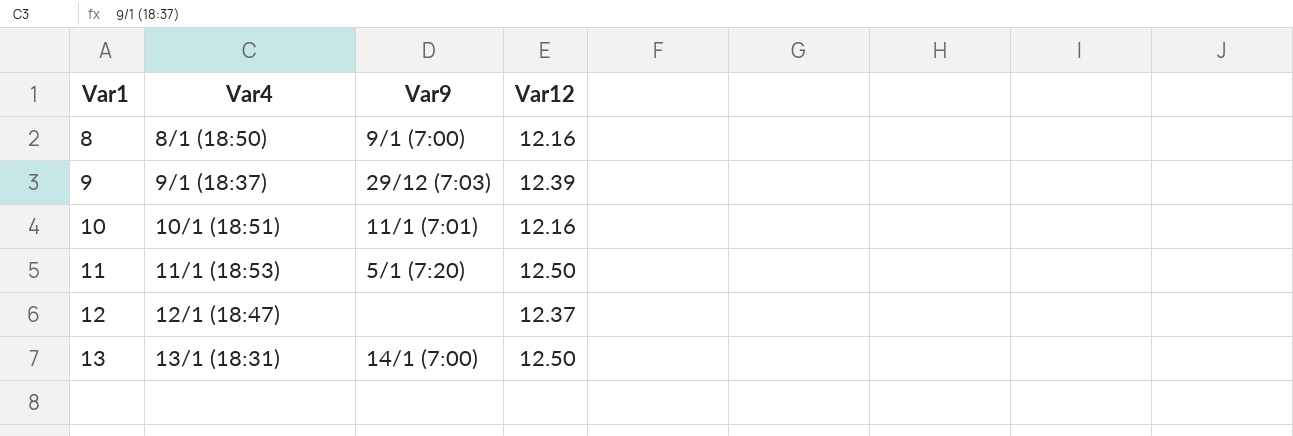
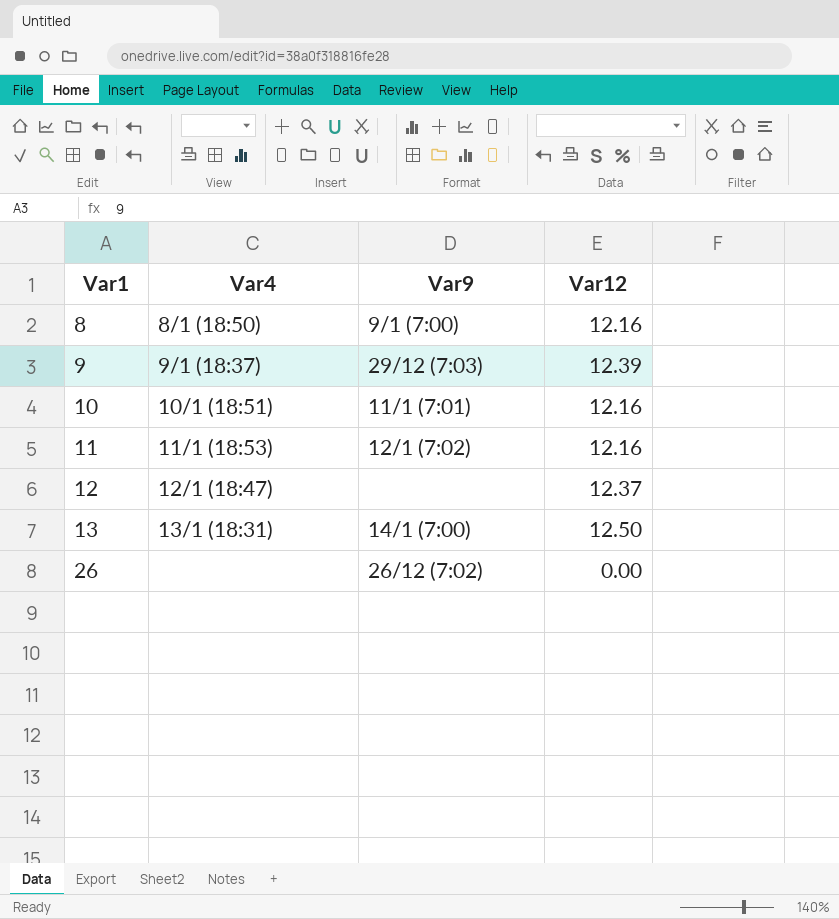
11 | Var9: 5/1 (7:20) -> 12/1 (7:02)
11 | Var12: 12.50 -> 12.16
row 26: none -> none | 26/12 (7:02) | 0.00

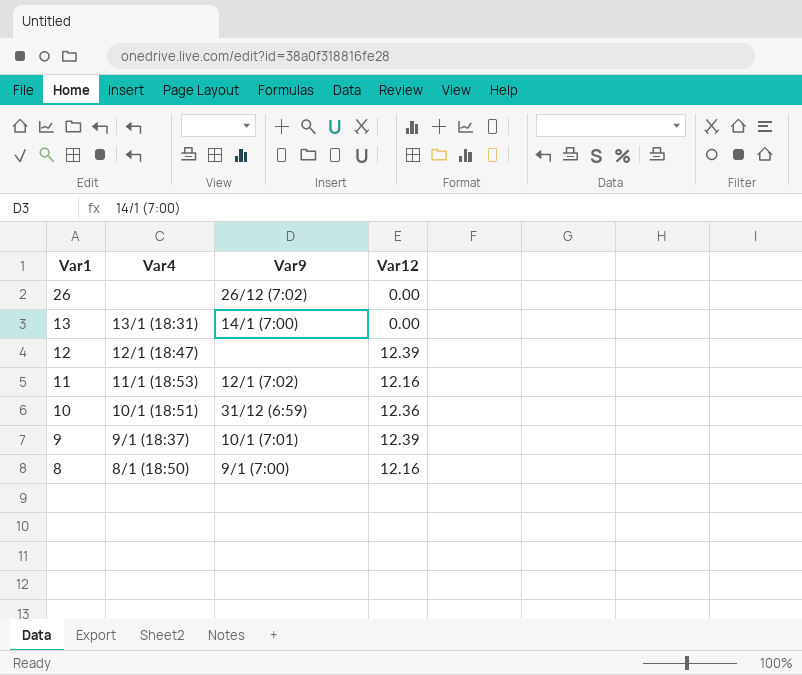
row order: Var1 ascending -> Var1 descending
13 | Var12: 12.50 -> 0.00
12 | Var12: 12.37 -> 12.39
10 | Var9: 11/1 (7:01) -> 31/12 (6:59)
10 | Var12: 12.16 -> 12.36
9 | Var9: 29/12 (7:03) -> 10/1 (7:01)

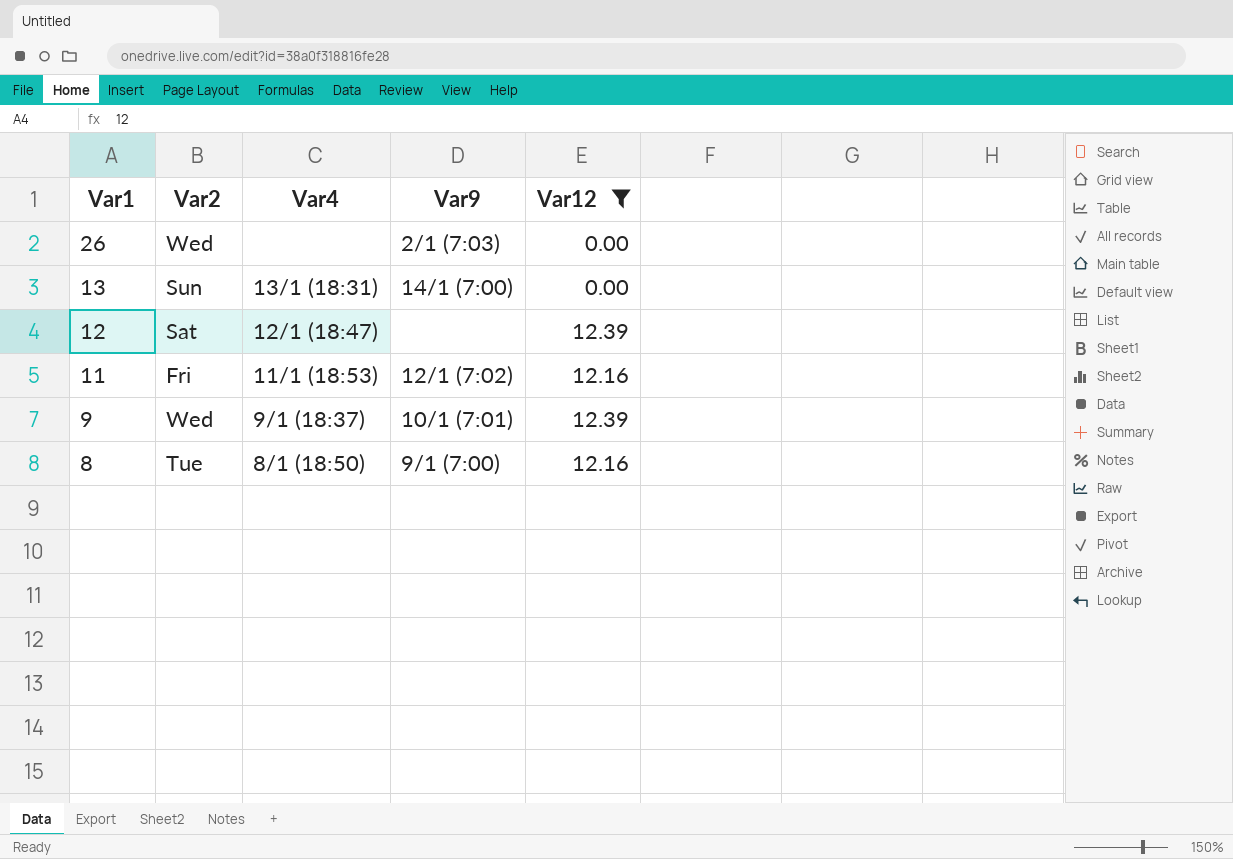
filter: none -> Var12 != 12.36
column Var2 | position: none -> 2
26 | Var9: 26/12 (7:02) -> 2/1 (7:03)

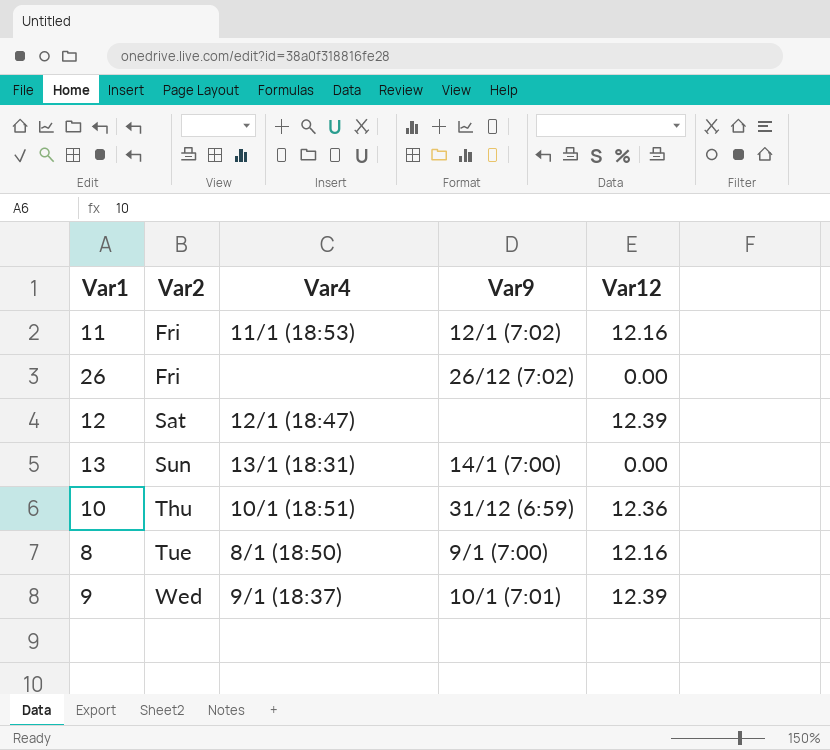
filter: Var12 != 12.36 -> none
row order: Var1 descending -> Var2 ascending
26 | Var2: Wed -> Fri
26 | Var9: 2/1 (7:03) -> 26/12 (7:02)

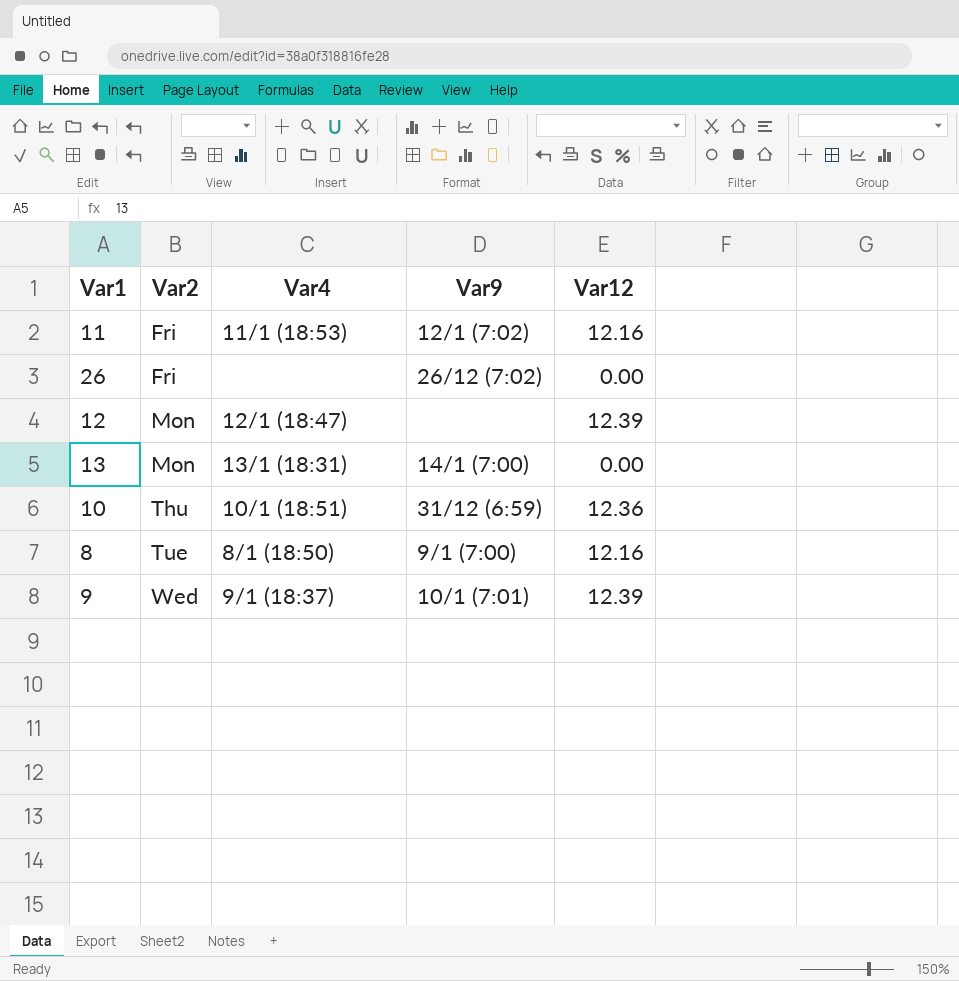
12 | Var2: Sat -> Mon
13 | Var2: Sun -> Mon

